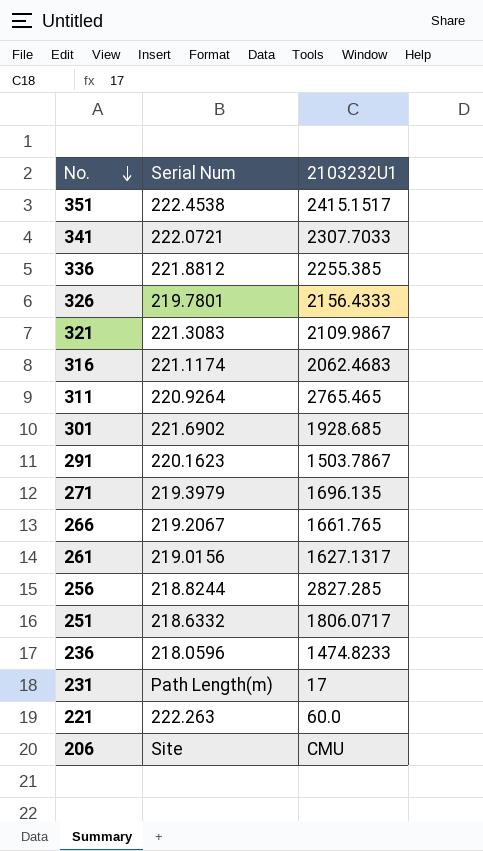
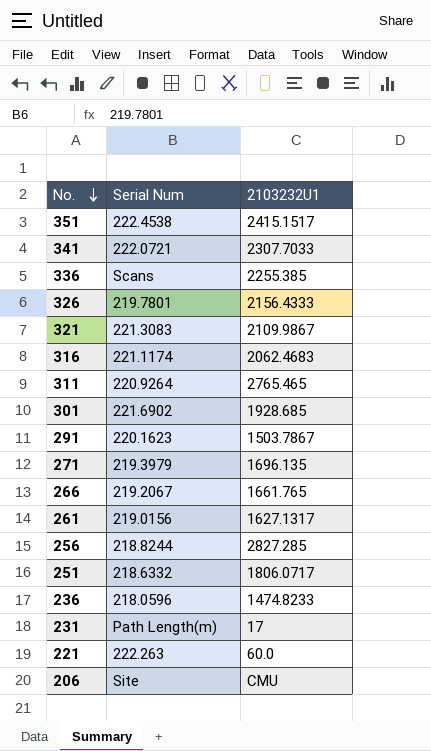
336 | Serial Num: 221.8812 -> Scans

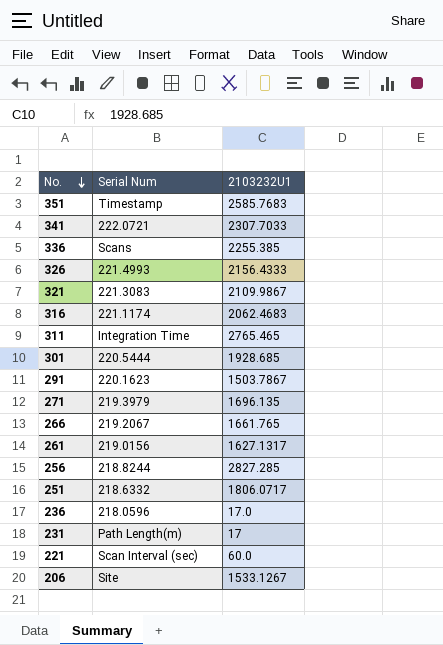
351 | Serial Num: 222.4538 -> Timestamp
351 | 2103232U1: 2415.1517 -> 2585.7683
326 | Serial Num: 219.7801 -> 221.4993
311 | Serial Num: 220.9264 -> Integration Time
301 | Serial Num: 221.6902 -> 220.5444
236 | 2103232U1: 1474.8233 -> 17.0
221 | Serial Num: 222.263 -> Scan Interval (sec)
206 | 2103232U1: CMU -> 1533.1267

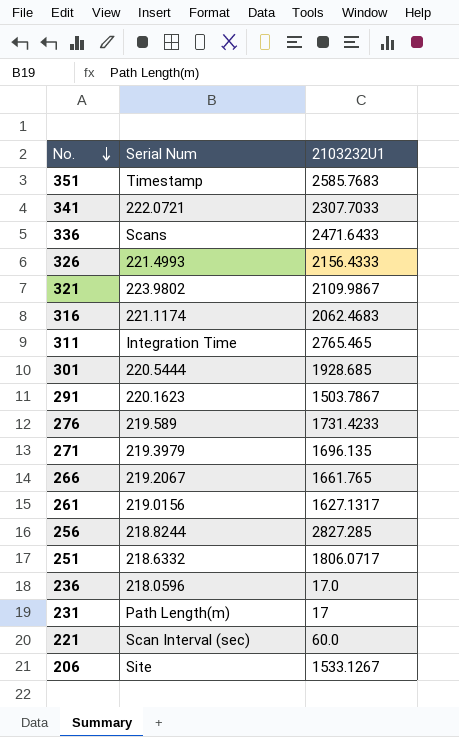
336 | 2103232U1: 2255.385 -> 2471.6433
321 | Serial Num: 221.3083 -> 223.9802
row 276: none -> 219.589 | 1731.4233

